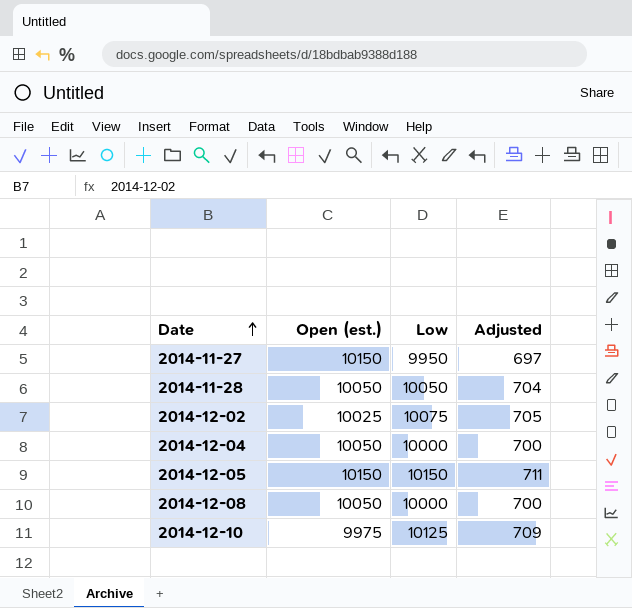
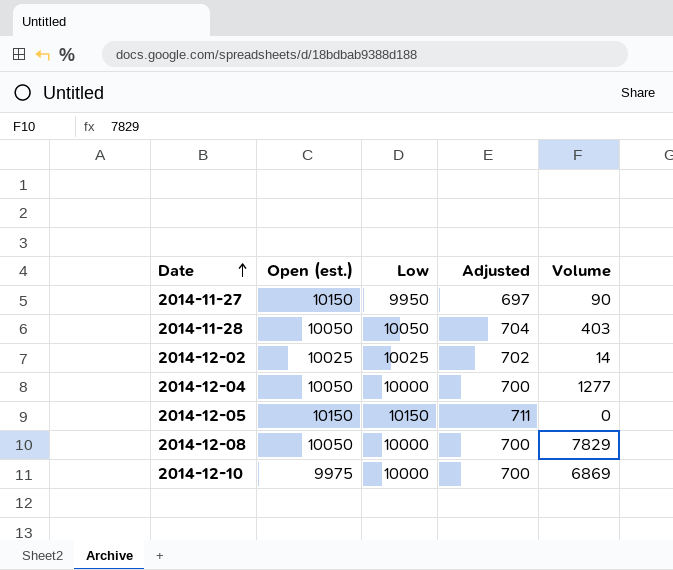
column Volume | position: none -> 5
2014-12-02 | Low: 10075 -> 10025
2014-12-02 | Adjusted: 705 -> 702
2014-12-10 | Low: 10125 -> 10000
2014-12-10 | Adjusted: 709 -> 700

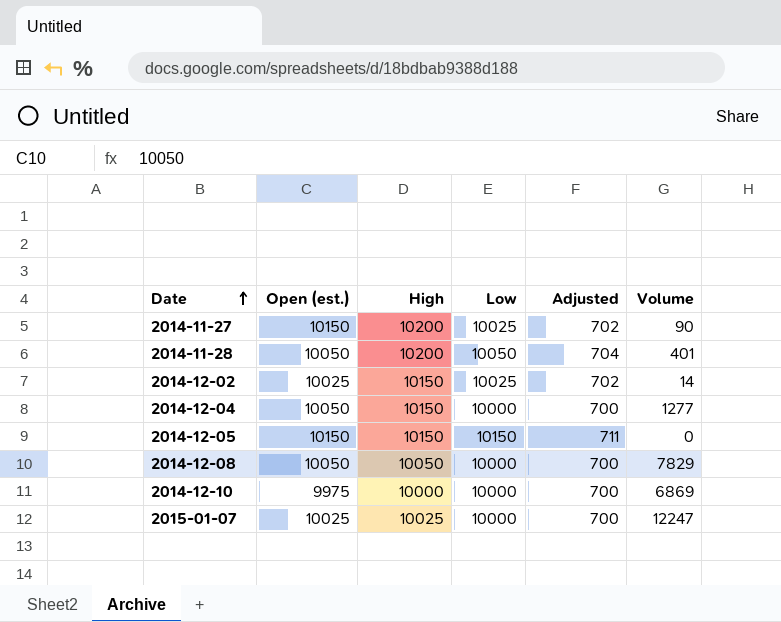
column High | position: none -> 3
2014-11-27 | Low: 9950 -> 10025
2014-11-27 | Adjusted: 697 -> 702
2014-11-28 | Volume: 403 -> 401
row 2015-01-07: none -> 10025 | 10025 | 10000 | 700 | 12247

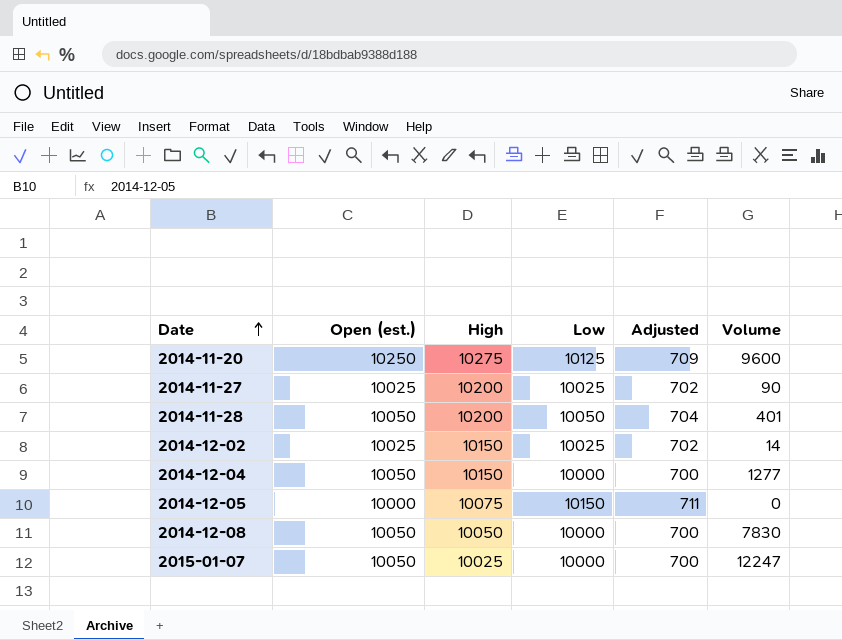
row 2014-12-10: 9975 | 10000 | 10000 | 700 | 6869 -> none
row 2014-11-20: none -> 10250 | 10275 | 10125 | 709 | 9600
2014-11-27 | Open (est.): 10150 -> 10025
2014-12-05 | Open (est.): 10150 -> 10000
2014-12-05 | High: 10150 -> 10075
2014-12-08 | Volume: 7829 -> 7830
2015-01-07 | Open (est.): 10025 -> 10050

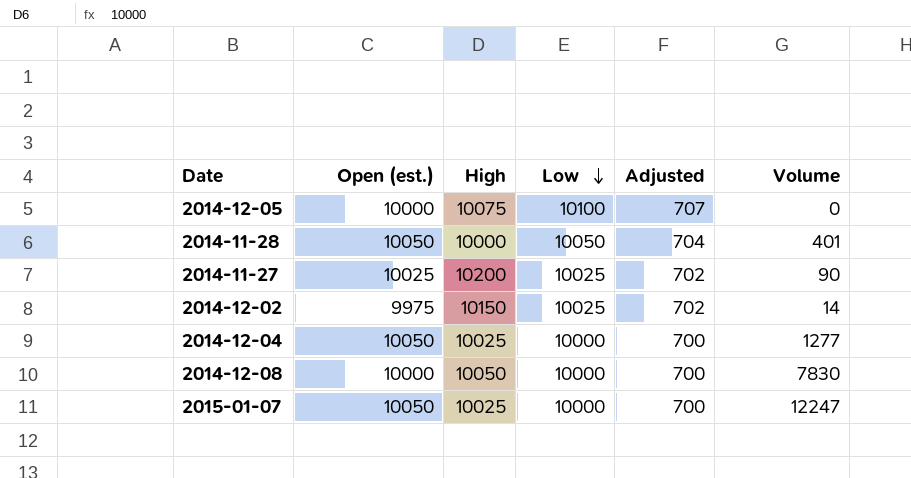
row order: Date ascending -> Low descending
row 2014-11-20: 10250 | 10275 | 10125 | 709 | 9600 -> none
2014-12-05 | Low: 10150 -> 10100
2014-12-05 | Adjusted: 711 -> 707
2014-11-28 | High: 10200 -> 10000
2014-12-02 | Open (est.): 10025 -> 9975
2014-12-04 | High: 10150 -> 10025
2014-12-08 | Open (est.): 10050 -> 10000

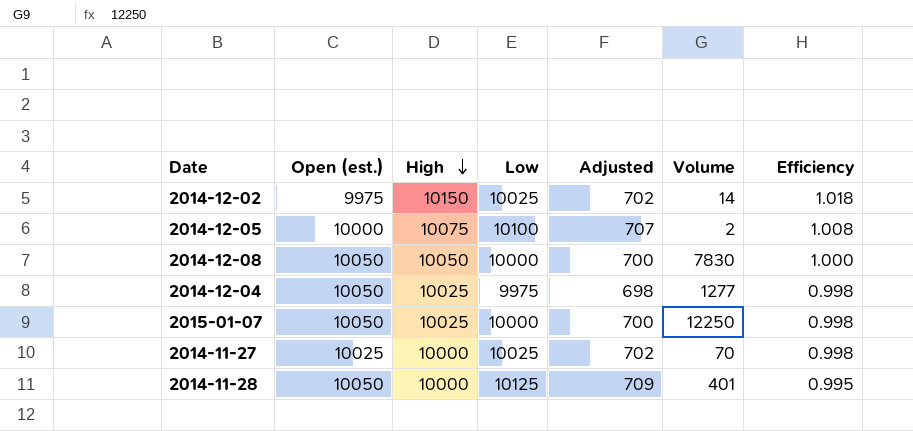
row order: Low descending -> High descending
column Efficiency | formula: none -> [High] / [Open (est.)]
2014-12-05 | Volume: 0 -> 2
2014-12-08 | Open (est.): 10000 -> 10050
2014-12-04 | Low: 10000 -> 9975
2014-12-04 | Adjusted: 700 -> 698
2015-01-07 | Volume: 12247 -> 12250
2014-11-27 | High: 10200 -> 10000
2014-11-27 | Volume: 90 -> 70
2014-11-28 | Low: 10050 -> 10125
2014-11-28 | Adjusted: 704 -> 709

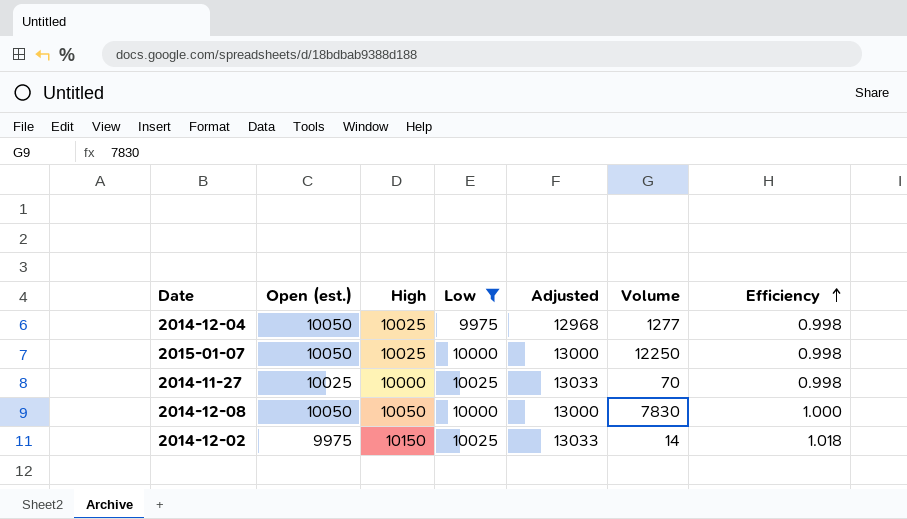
filter: none -> Low <= 10025
row order: High descending -> Efficiency ascending
column Adjusted | formula: [Low] * 0.07 -> [Low] * 1.3

